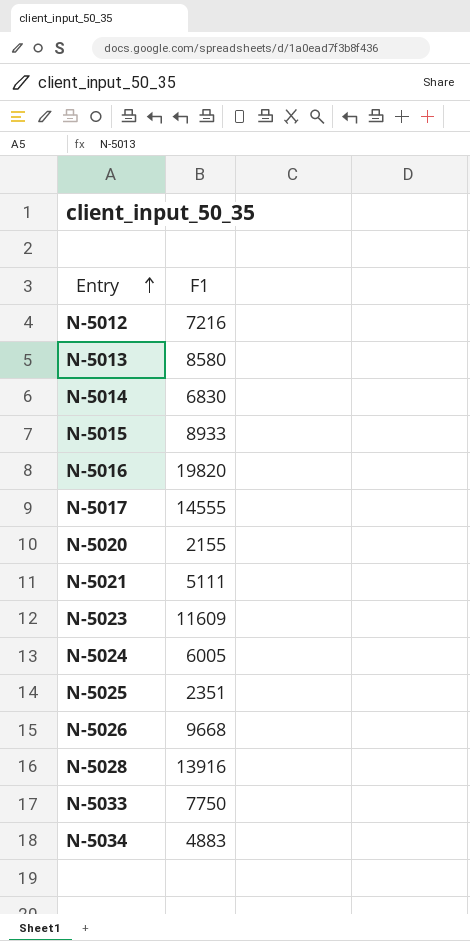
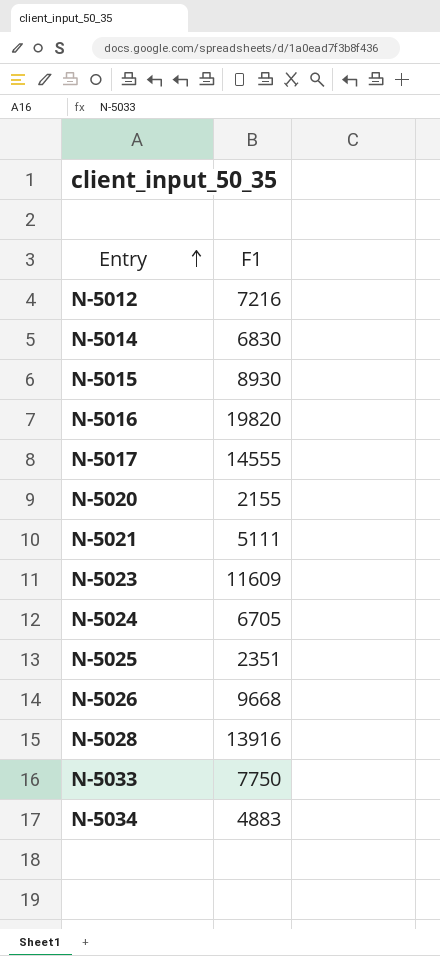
row N-5013: 8580 -> none
N-5015 | F1: 8933 -> 8930
N-5024 | F1: 6005 -> 6705

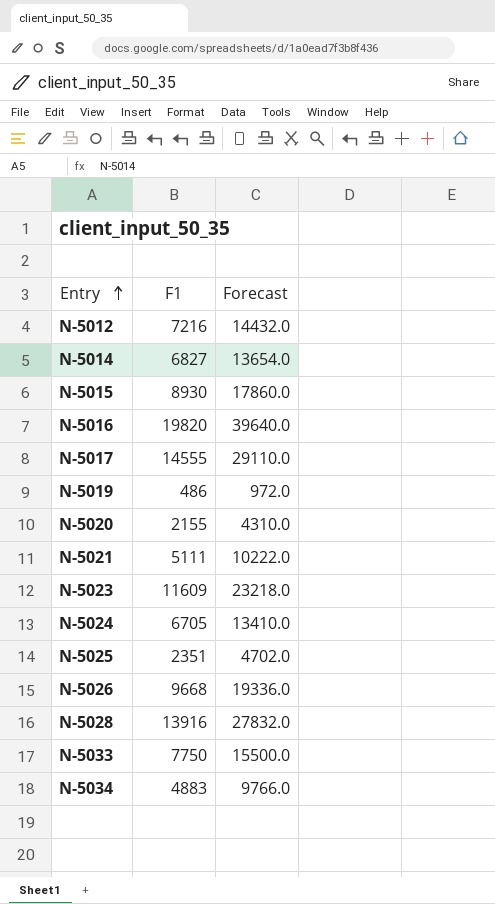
column Forecast | formula: none -> [F1] * 2
N-5014 | F1: 6830 -> 6827
row N-5019: none -> 486 | 972.0

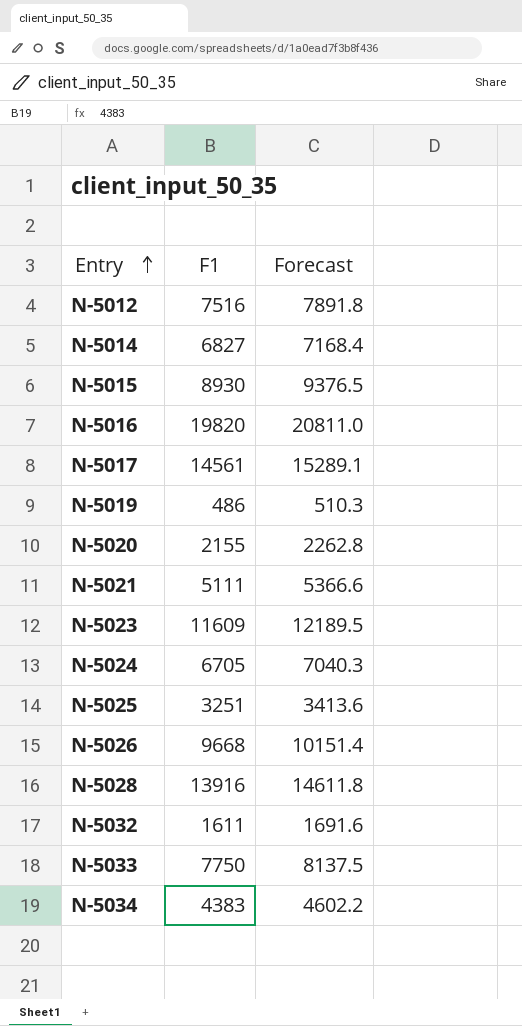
column Forecast | formula: [F1] * 2 -> [F1] * 1.05
N-5012 | F1: 7216 -> 7516
N-5017 | F1: 14555 -> 14561
N-5025 | F1: 2351 -> 3251
row N-5032: none -> 1611 | 1691.6
N-5034 | F1: 4883 -> 4383

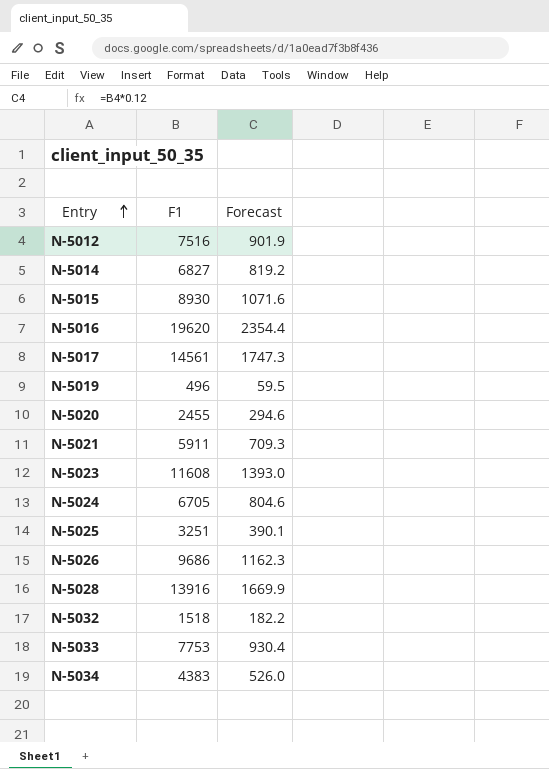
column Forecast | formula: [F1] * 1.05 -> [F1] * 0.12
N-5016 | F1: 19820 -> 19620
N-5019 | F1: 486 -> 496
N-5020 | F1: 2155 -> 2455
N-5021 | F1: 5111 -> 5911
N-5023 | F1: 11609 -> 11608
N-5026 | F1: 9668 -> 9686
N-5032 | F1: 1611 -> 1518
N-5033 | F1: 7750 -> 7753

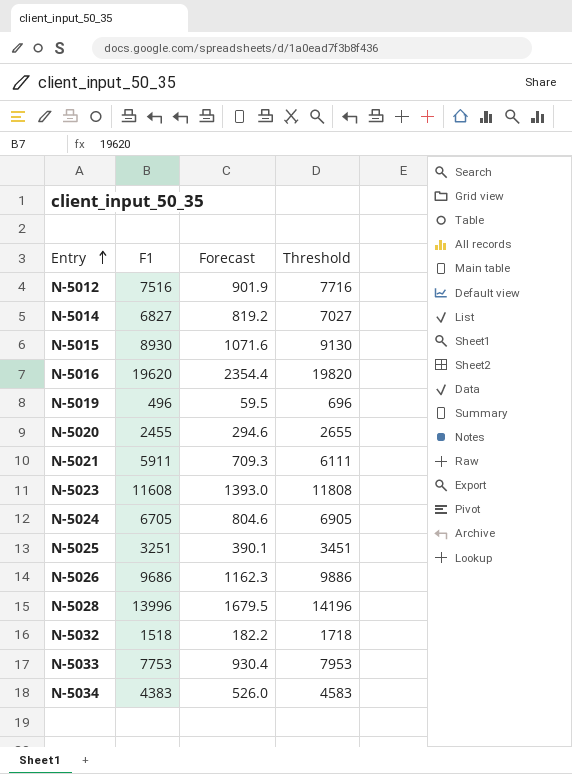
column Threshold | formula: none -> [F1] + 200
row N-5017: 14561 | 1747.3 -> none
N-5028 | F1: 13916 -> 13996
N-5028 | Forecast: 1669.9 -> 1679.5

